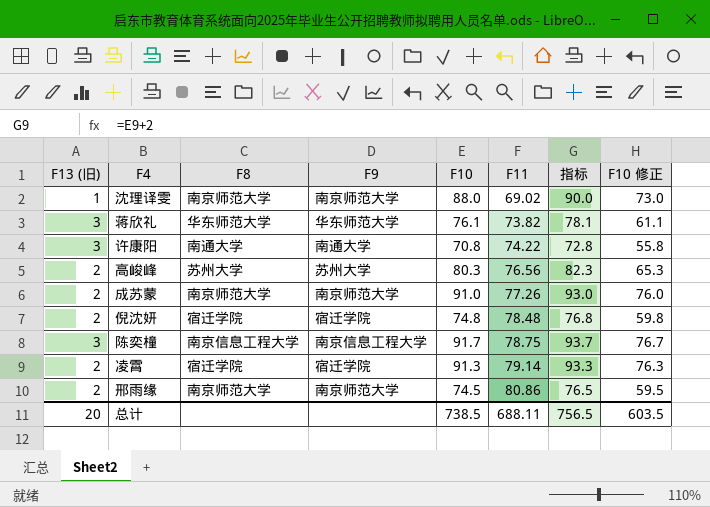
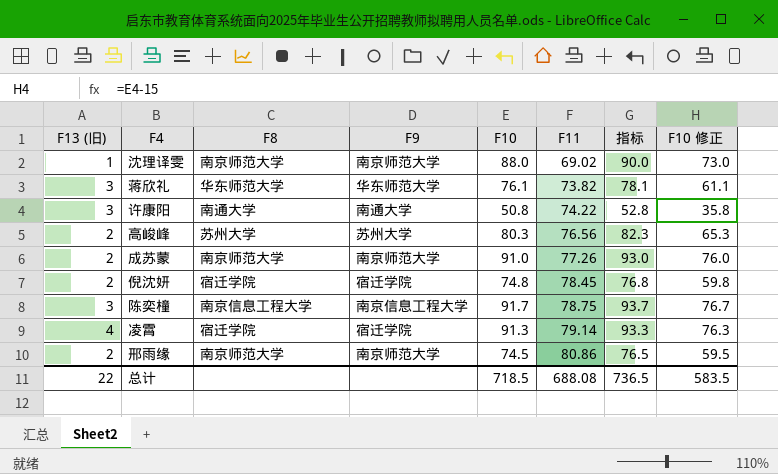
许康阳 | F10: 70.8 -> 50.8
许康阳 | 指标: 72.8 -> 52.8
许康阳 | F10 修正: 55.8 -> 35.8
倪沈妍 | F11: 78.48 -> 78.45
凌霄 | F13 (旧): 2 -> 4
总计 | F13 (旧): 20 -> 22
总计 | F10: 738.5 -> 718.5
总计 | F11: 688.11 -> 688.08
总计 | 指标: 756.5 -> 736.5
总计 | F10 修正: 603.5 -> 583.5

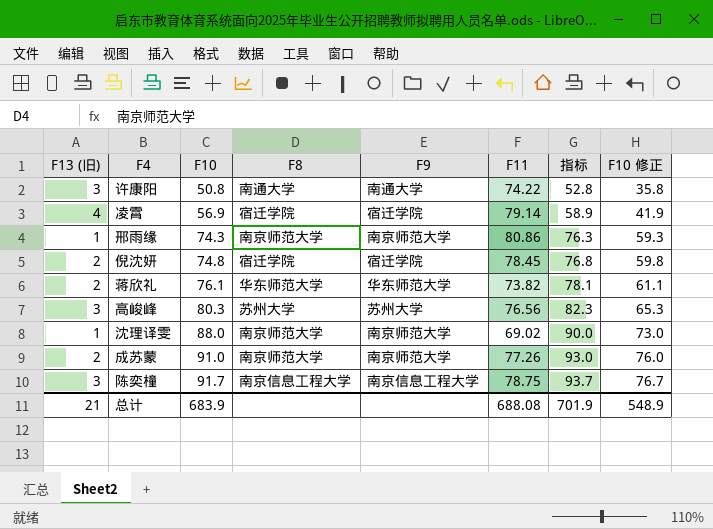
row order: F11 ascending -> F10 ascending
column F10 | position: 5 -> 3
凌霄 | F10: 91.3 -> 56.9
凌霄 | 指标: 93.3 -> 58.9
凌霄 | F10 修正: 76.3 -> 41.9
邢雨缘 | F13 (旧): 2 -> 1
邢雨缘 | F10: 74.5 -> 74.3
邢雨缘 | 指标: 76.5 -> 76.3
邢雨缘 | F10 修正: 59.5 -> 59.3
蒋欣礼 | F13 (旧): 3 -> 2
高峻峰 | F13 (旧): 2 -> 3
总计 | F13 (旧): 22 -> 21
总计 | F10: 718.5 -> 683.9
总计 | 指标: 736.5 -> 701.9
总计 | F10 修正: 583.5 -> 548.9

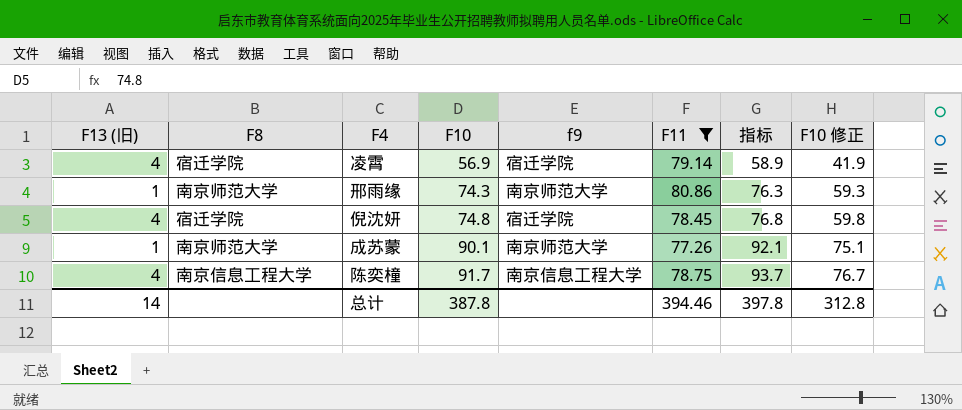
filter: none -> F11 >= 77.26
column F8 | position: 4 -> 2
column name: F9 -> f9
倪沈妍 | F13 (旧): 2 -> 4
成苏蒙 | F13 (旧): 2 -> 1
成苏蒙 | F10: 91.0 -> 90.1
成苏蒙 | 指标: 93.0 -> 92.1
成苏蒙 | F10 修正: 76.0 -> 75.1
陈奕橦 | F13 (旧): 3 -> 4
总计 | F13 (旧): 21 -> 14
总计 | F10: 683.9 -> 387.8
总计 | F11: 688.08 -> 394.46
总计 | 指标: 701.9 -> 397.8
总计 | F10 修正: 548.9 -> 312.8

